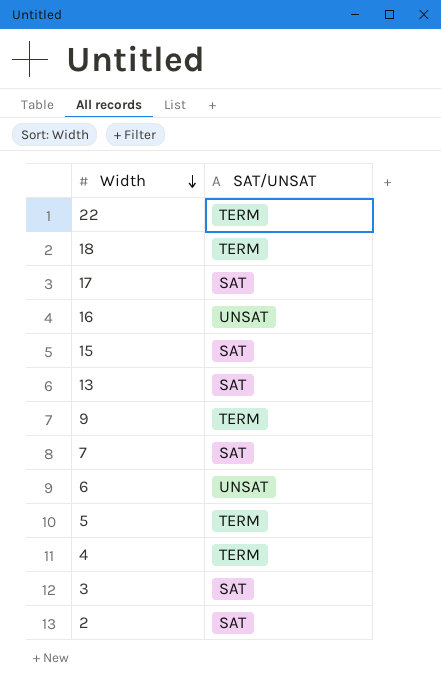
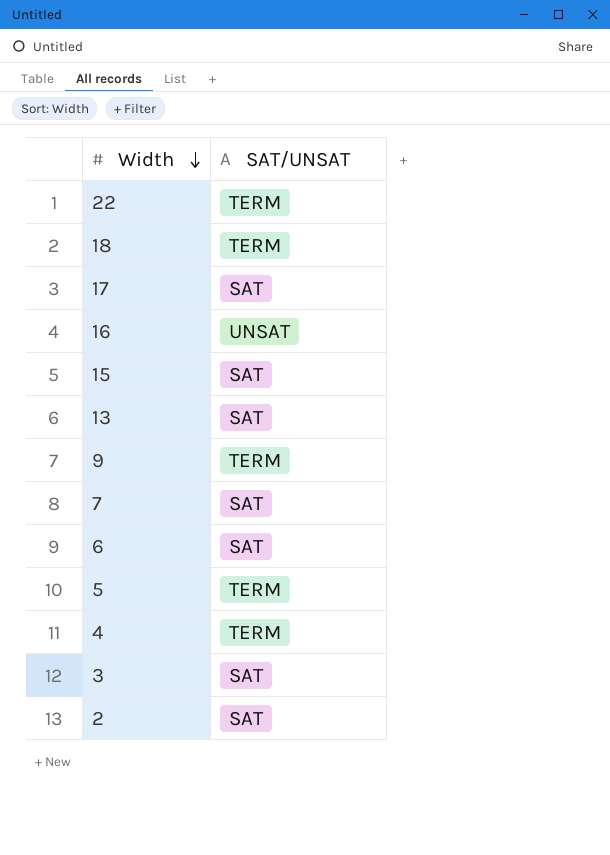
6 | SAT/UNSAT: UNSAT -> SAT

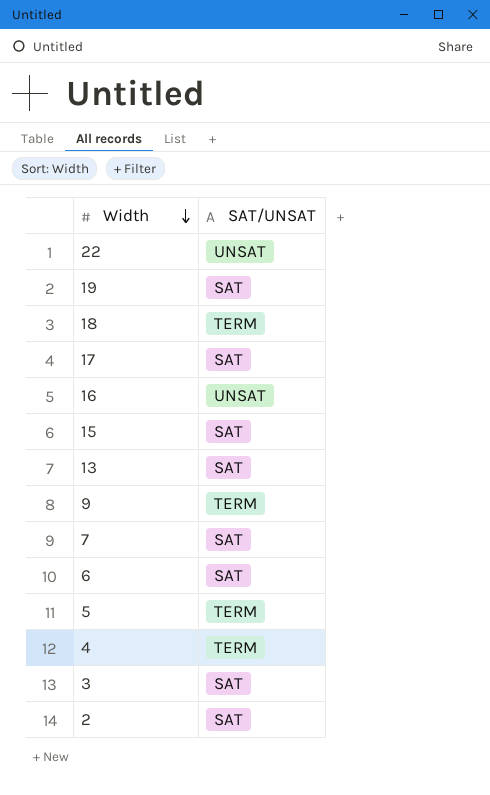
22 | SAT/UNSAT: TERM -> UNSAT
row 19: none -> SAT

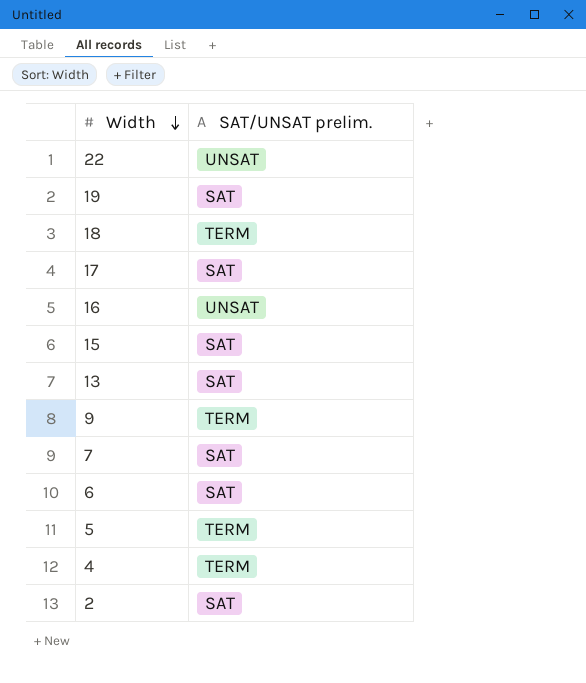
column name: SAT/UNSAT -> SAT/UNSAT prelim.
row 3: SAT -> none

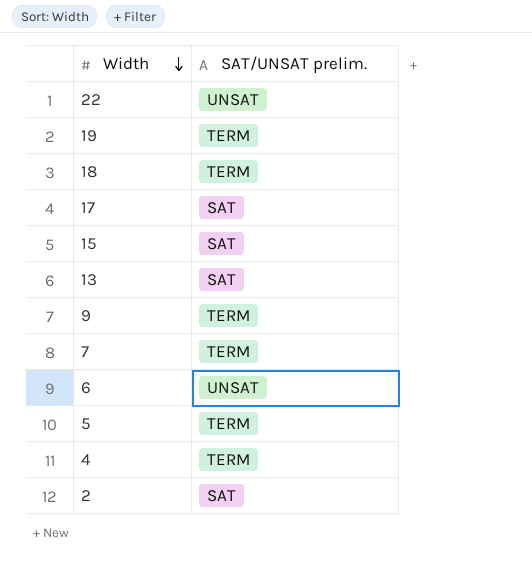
row 16: UNSAT -> none
19 | SAT/UNSAT prelim.: SAT -> TERM
7 | SAT/UNSAT prelim.: SAT -> TERM
6 | SAT/UNSAT prelim.: SAT -> UNSAT

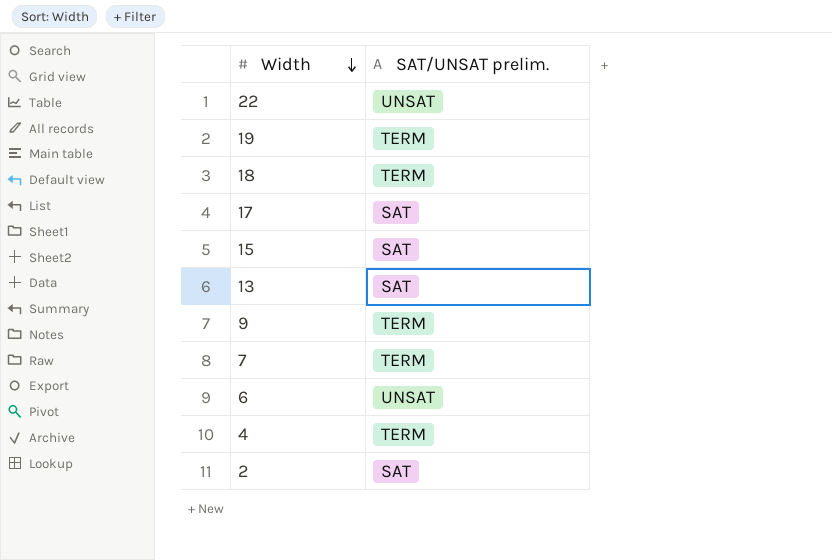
row 5: TERM -> none

